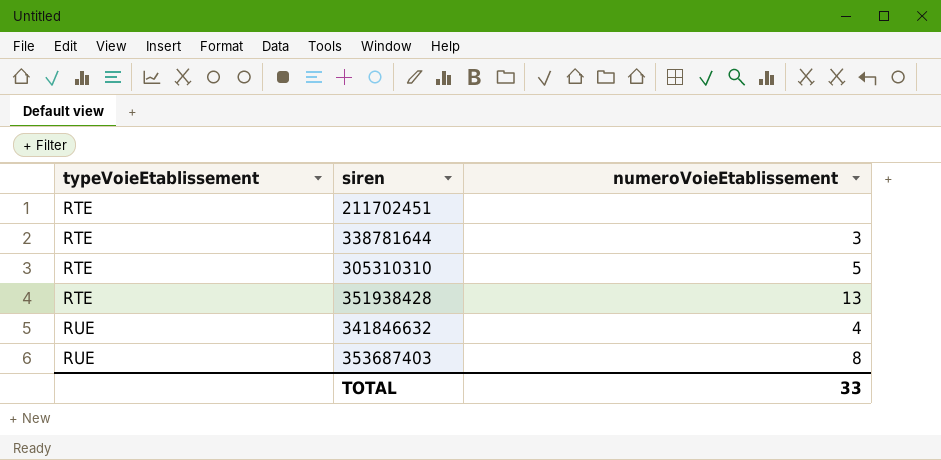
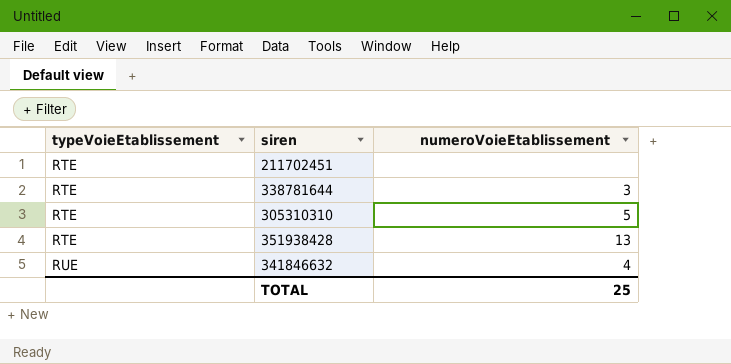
row 353687403: RUE | 8 -> none
TOTAL | numeroVoieEtablissement: 33 -> 25

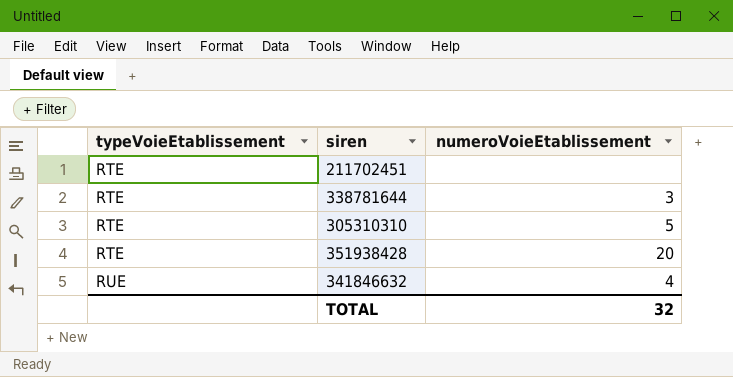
351938428 | numeroVoieEtablissement: 13 -> 20
TOTAL | numeroVoieEtablissement: 25 -> 32

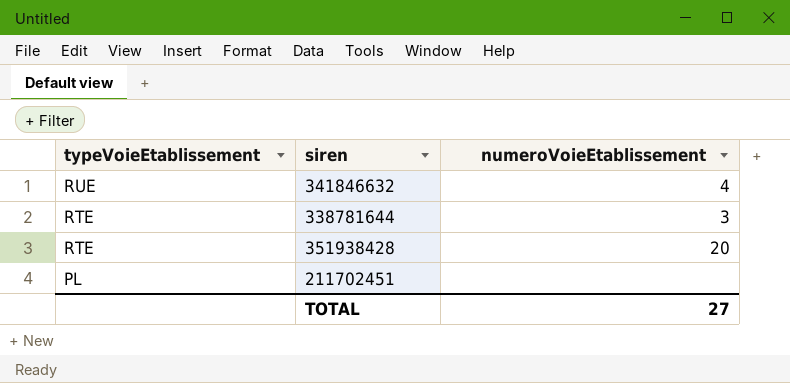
row order: typeVoieEtablissement ascending -> typeVoieEtablissement descending
row 305310310: RTE | 5 -> none
211702451 | typeVoieEtablissement: RTE -> PL
TOTAL | numeroVoieEtablissement: 32 -> 27

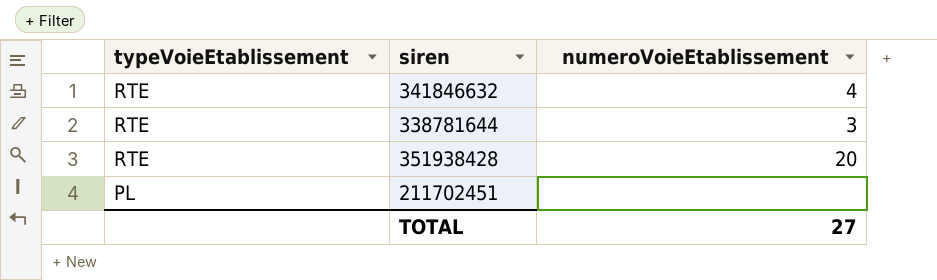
341846632 | typeVoieEtablissement: RUE -> RTE

